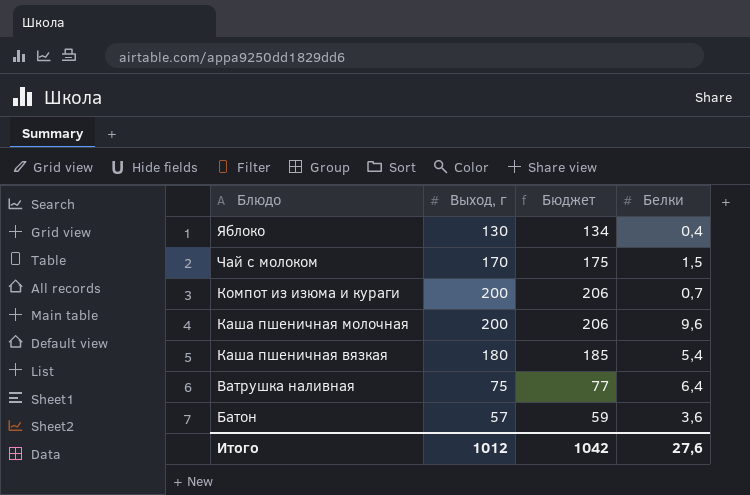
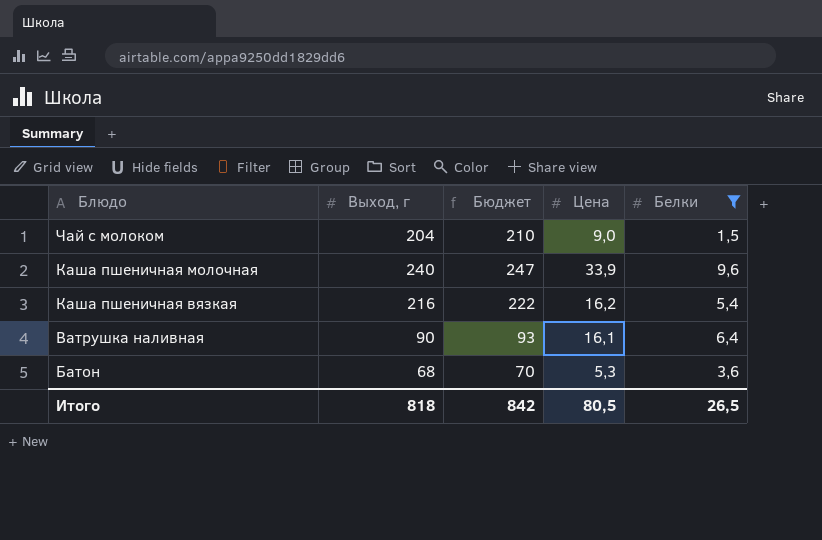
filter: none -> Белки >= 1,5
column Цена | position: none -> 4
Чай с молоком | Выход, г: 170 -> 204
Чай с молоком | Бюджет: 175 -> 210
Каша пшеничная молочная | Выход, г: 200 -> 240
Каша пшеничная молочная | Бюджет: 206 -> 247
Каша пшеничная вязкая | Выход, г: 180 -> 216
Каша пшеничная вязкая | Бюджет: 185 -> 222
Ватрушка наливная | Выход, г: 75 -> 90
Ватрушка наливная | Бюджет: 77 -> 93
Батон | Выход, г: 57 -> 68
Батон | Бюджет: 59 -> 70
Итого | Выход, г: 1012 -> 818
Итого | Бюджет: 1042 -> 842
Итого | Белки: 27,6 -> 26,5

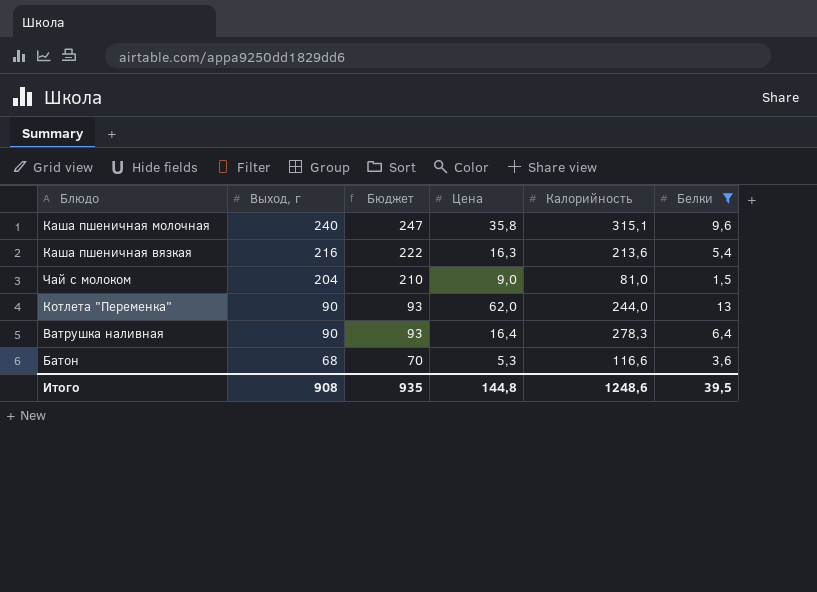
row order: Блюдо descending -> Выход, г descending
column Калорийность | position: none -> 5
Каша пшеничная молочная | Цена: 33,9 -> 35,8
Каша пшеничная вязкая | Цена: 16,2 -> 16,3
row Котлета "Переменка": none -> 90 | 93 | 62,0 | 244,0 | 13
Ватрушка наливная | Цена: 16,1 -> 16,4
Итого | Выход, г: 818 -> 908
Итого | Бюджет: 842 -> 935
Итого | Цена: 80,5 -> 144,8
Итого | Белки: 26,5 -> 39,5

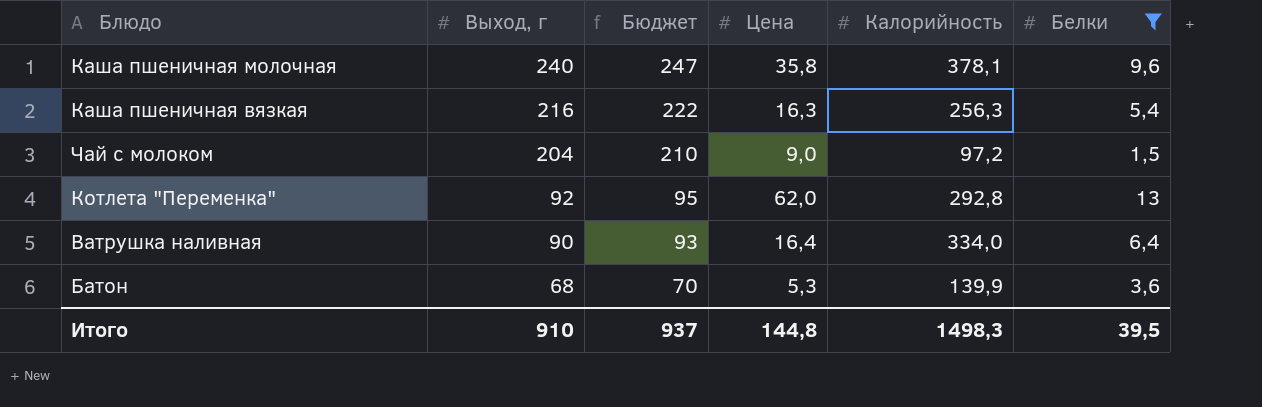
Каша пшеничная молочная | Калорийность: 315,1 -> 378,1
Каша пшеничная вязкая | Калорийность: 213,6 -> 256,3
Чай с молоком | Калорийность: 81,0 -> 97,2
Котлета "Переменка" | Выход, г: 90 -> 92
Котлета "Переменка" | Бюджет: 93 -> 95
Котлета "Переменка" | Калорийность: 244,0 -> 292,8
Ватрушка наливная | Калорийность: 278,3 -> 334,0
Батон | Калорийность: 116,6 -> 139,9
Итого | Выход, г: 908 -> 910
Итого | Бюджет: 935 -> 937
Итого | Калорийность: 1248,6 -> 1498,3

